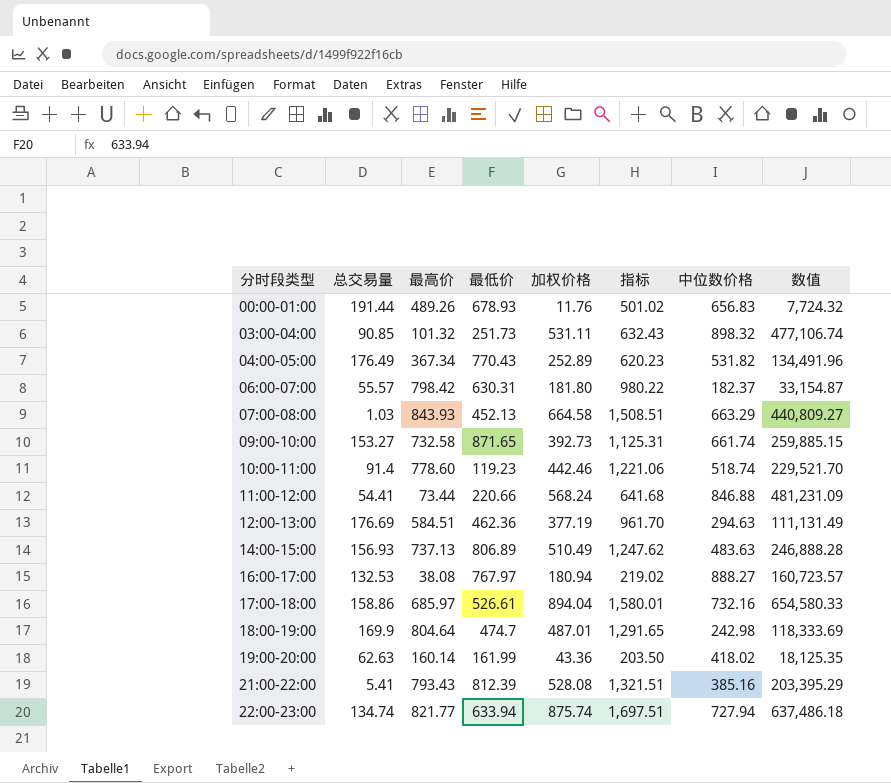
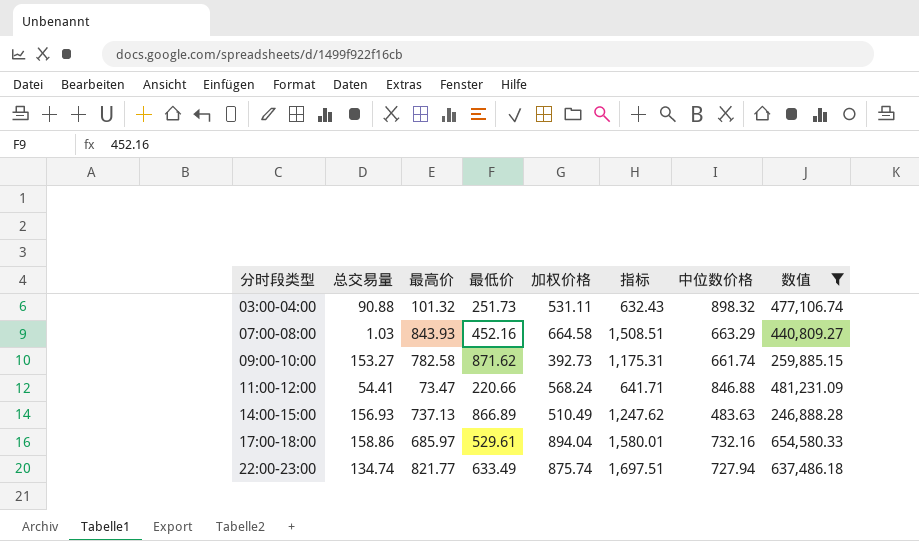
filter: none -> 数值 >= 246,888.28
03:00-04:00 | 总交易量: 90.85 -> 90.88
07:00-08:00 | 最低价: 452.13 -> 452.16
09:00-10:00 | 最高价: 732.58 -> 782.58
09:00-10:00 | 最低价: 871.65 -> 871.62
09:00-10:00 | 指标: 1,125.31 -> 1,175.31
11:00-12:00 | 最高价: 73.44 -> 73.47
11:00-12:00 | 指标: 641.68 -> 641.71
14:00-15:00 | 最低价: 806.89 -> 866.89
17:00-18:00 | 最低价: 526.61 -> 529.61
22:00-23:00 | 最低价: 633.94 -> 633.49

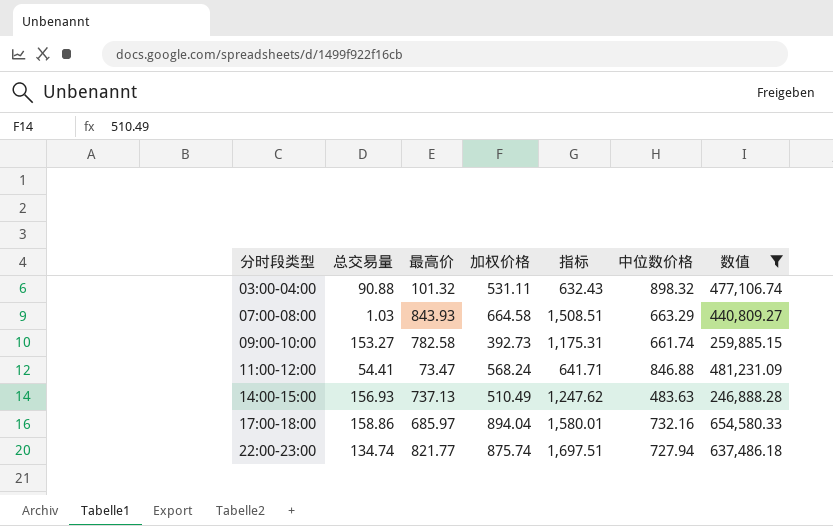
column 最低价 | position: 4 -> none

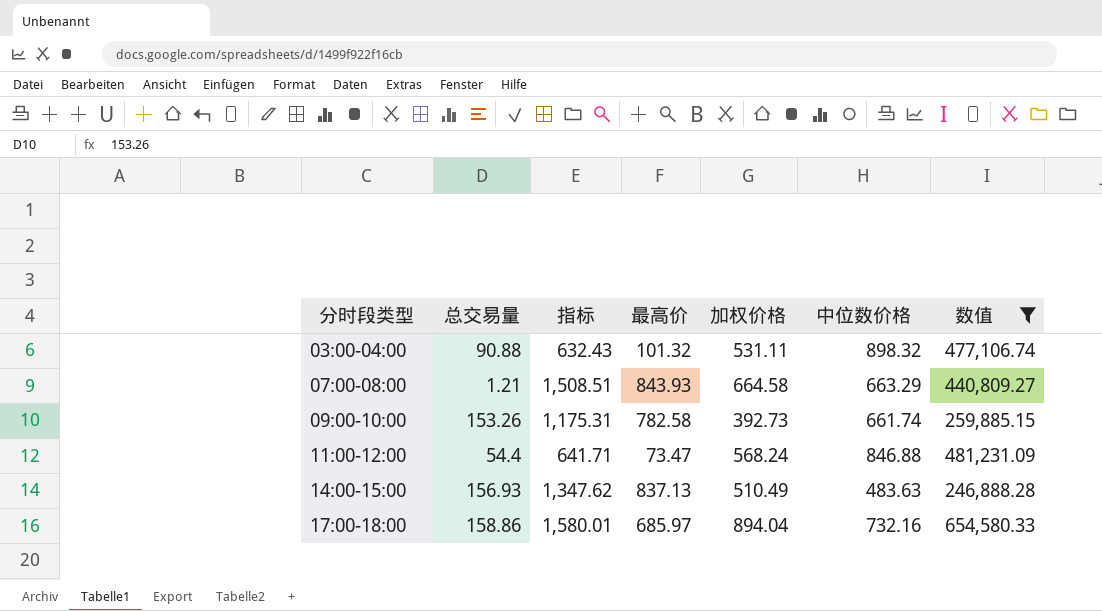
column 指标 | position: 5 -> 3
row 22:00-23:00: 134.74 | 821.77 | 875.74 | 1,697.51 | 727.94 | 637,486.18 -> none
07:00-08:00 | 总交易量: 1.03 -> 1.21
09:00-10:00 | 总交易量: 153.27 -> 153.26
11:00-12:00 | 总交易量: 54.41 -> 54.4
14:00-15:00 | 指标: 1,247.62 -> 1,347.62
14:00-15:00 | 最高价: 737.13 -> 837.13

